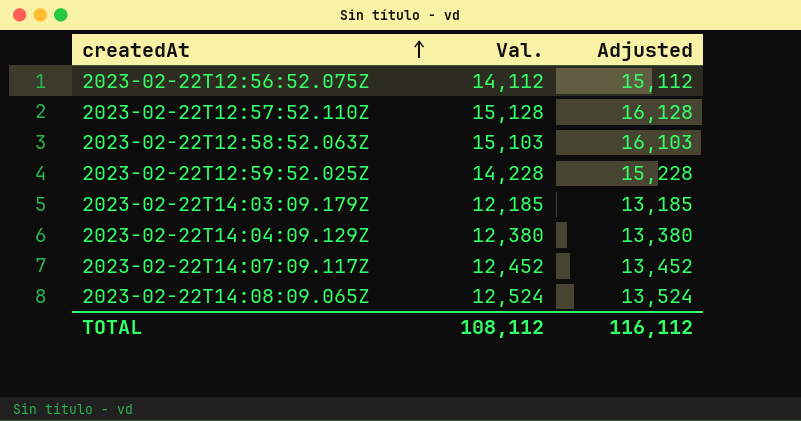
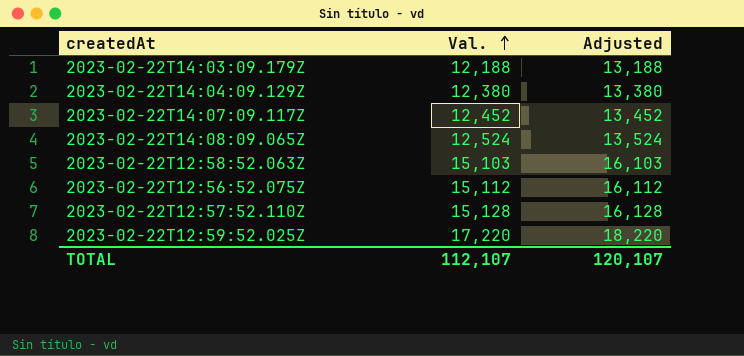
row order: createdAt ascending -> Val. ascending
2023-02-22T14:03:09.179Z | Val.: 12,185 -> 12,188
2023-02-22T14:03:09.179Z | Adjusted: 13,185 -> 13,188
2023-02-22T12:56:52.075Z | Val.: 14,112 -> 15,112
2023-02-22T12:56:52.075Z | Adjusted: 15,112 -> 16,112
2023-02-22T12:59:52.025Z | Val.: 14,228 -> 17,220
2023-02-22T12:59:52.025Z | Adjusted: 15,228 -> 18,220
TOTAL | Val.: 108,112 -> 112,107
TOTAL | Adjusted: 116,112 -> 120,107

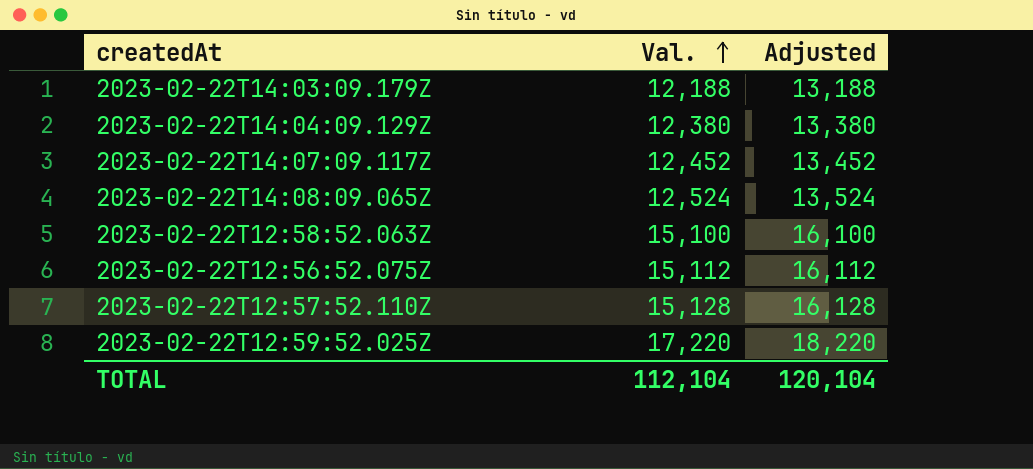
2023-02-22T12:58:52.063Z | Val.: 15,103 -> 15,100
2023-02-22T12:58:52.063Z | Adjusted: 16,103 -> 16,100
TOTAL | Val.: 112,107 -> 112,104
TOTAL | Adjusted: 120,107 -> 120,104

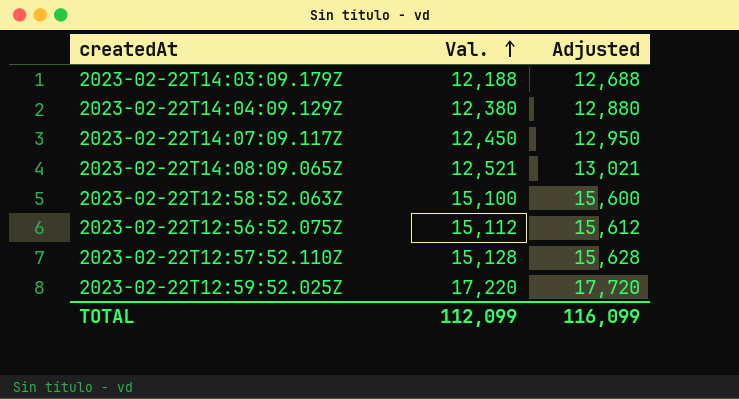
column Adjusted | formula: [Val.] + 1000 -> [Val.] + 500
2023-02-22T14:07:09.117Z | Val.: 12,452 -> 12,450
2023-02-22T14:08:09.065Z | Val.: 12,524 -> 12,521
TOTAL | Val.: 112,104 -> 112,099
TOTAL | Adjusted: 120,104 -> 116,099

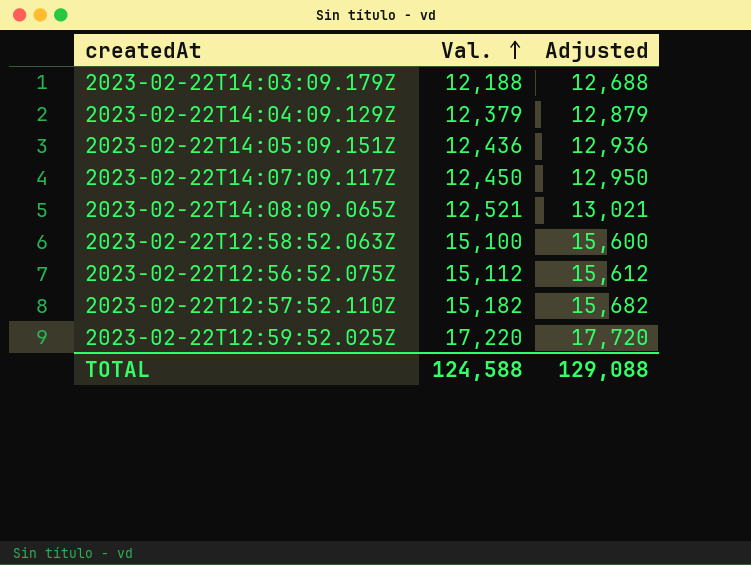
2023-02-22T14:04:09.129Z | Val.: 12,380 -> 12,379
2023-02-22T14:04:09.129Z | Adjusted: 12,880 -> 12,879
row 2023-02-22T14:05:09.151Z: none -> 12,436 | 12,936
2023-02-22T12:57:52.110Z | Val.: 15,128 -> 15,182
2023-02-22T12:57:52.110Z | Adjusted: 15,628 -> 15,682
TOTAL | Val.: 112,099 -> 124,588
TOTAL | Adjusted: 116,099 -> 129,088

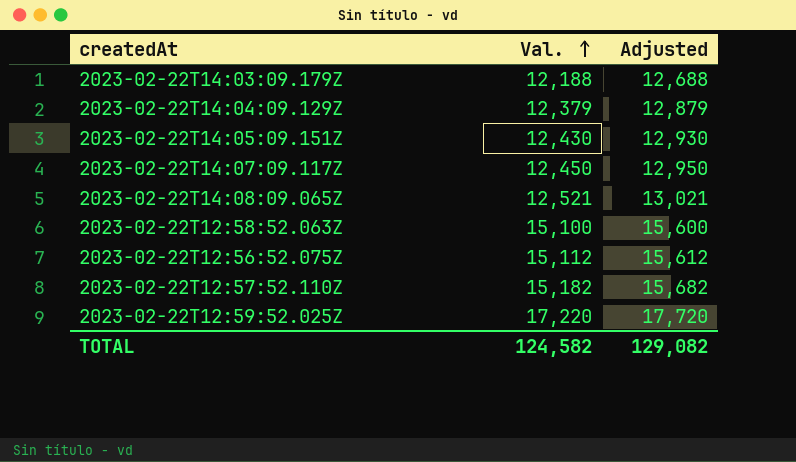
2023-02-22T14:05:09.151Z | Val.: 12,436 -> 12,430
2023-02-22T14:05:09.151Z | Adjusted: 12,936 -> 12,930
TOTAL | Val.: 124,588 -> 124,582
TOTAL | Adjusted: 129,088 -> 129,082

